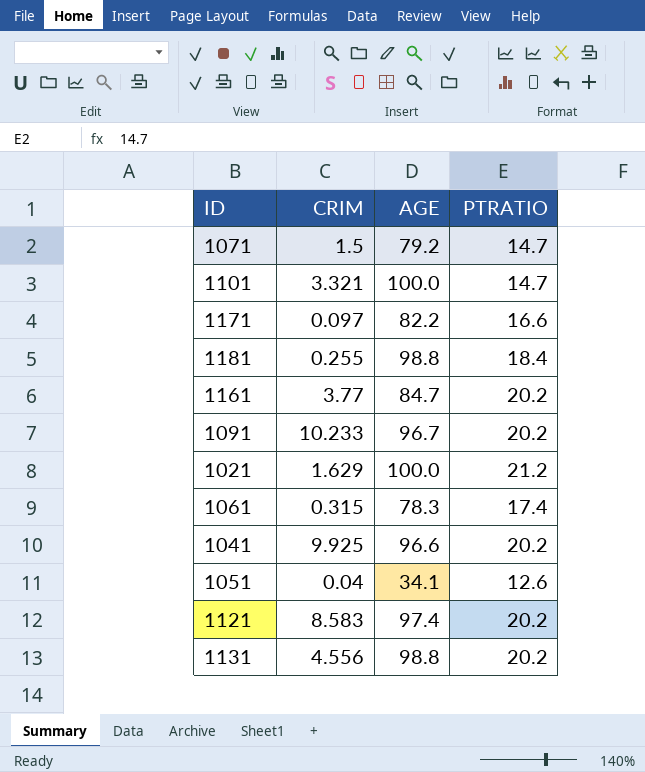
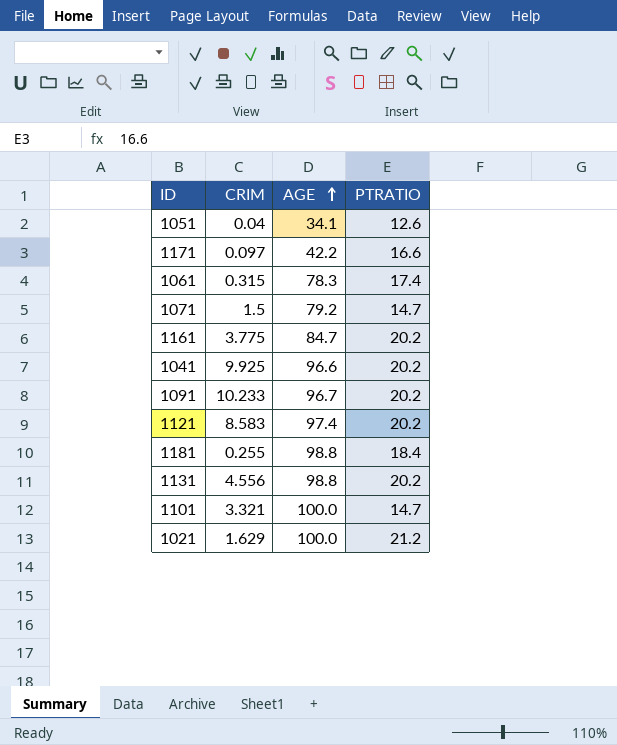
row order: none -> AGE ascending
1171 | AGE: 82.2 -> 42.2
1161 | CRIM: 3.77 -> 3.775

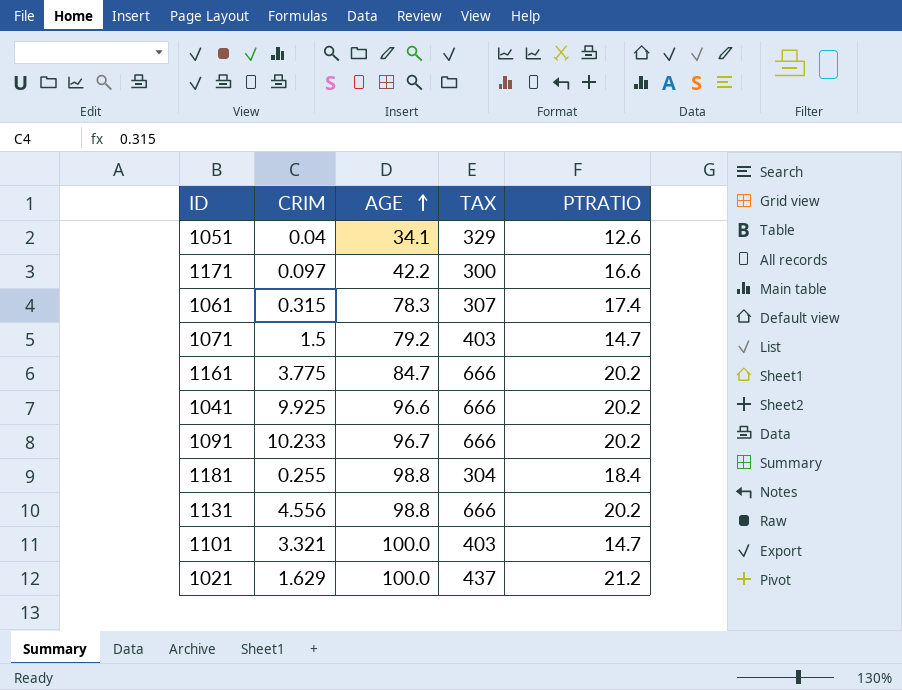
column TAX | position: none -> 4
row 1121: 8.583 | 97.4 | 20.2 -> none

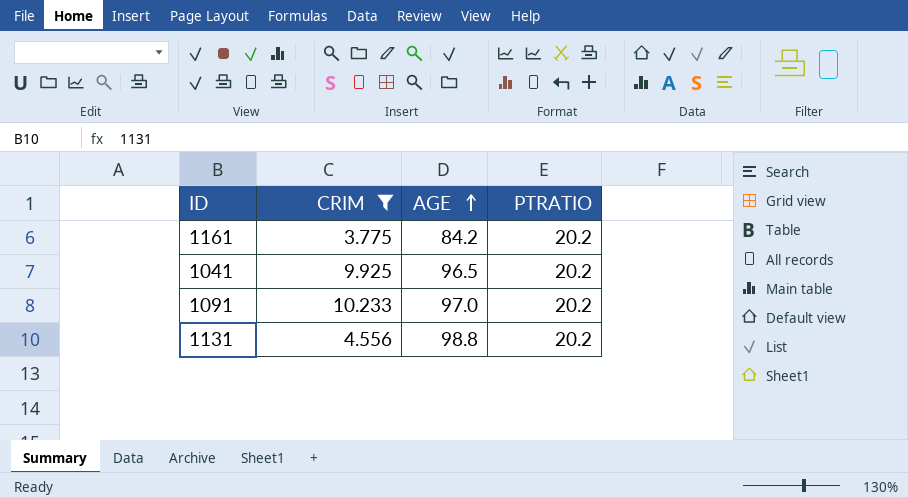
filter: none -> CRIM >= 3.775
column TAX | position: 4 -> none
1161 | AGE: 84.7 -> 84.2
1041 | AGE: 96.6 -> 96.5
1091 | AGE: 96.7 -> 97.0

